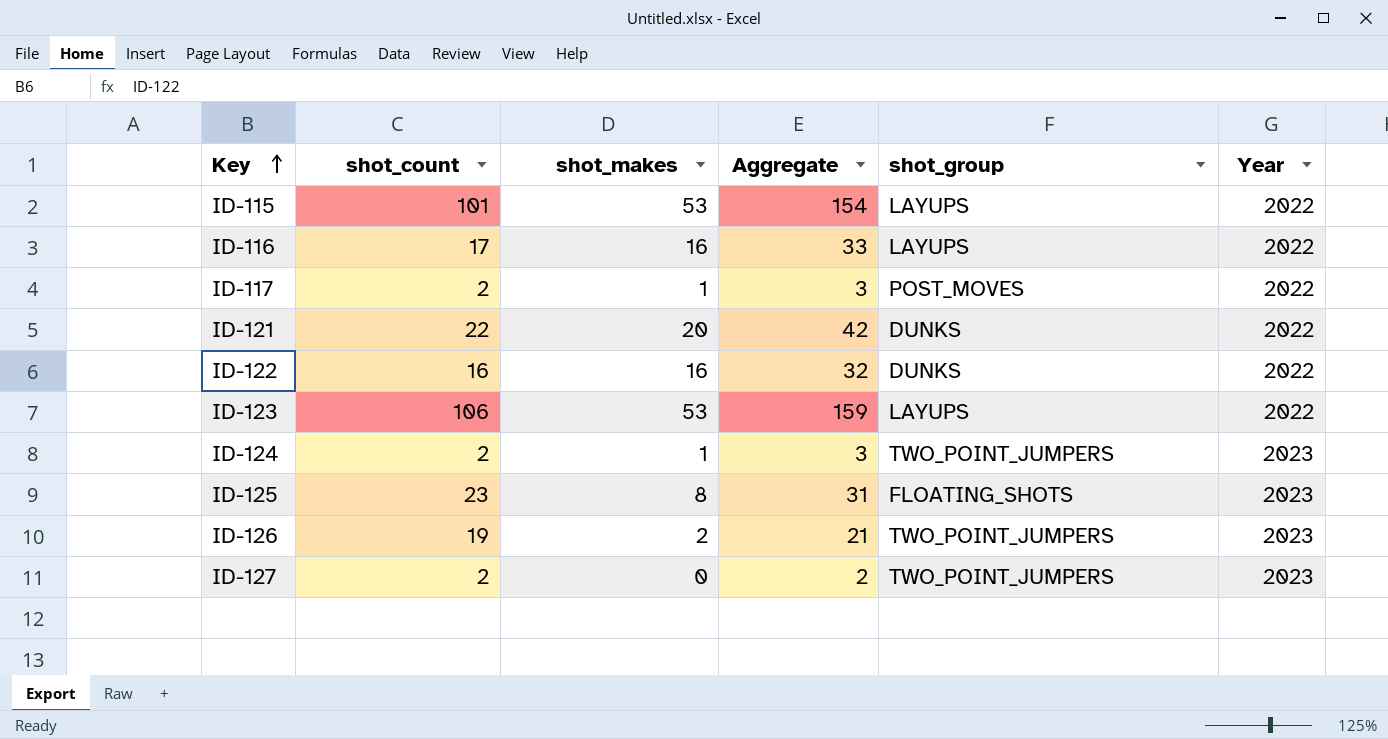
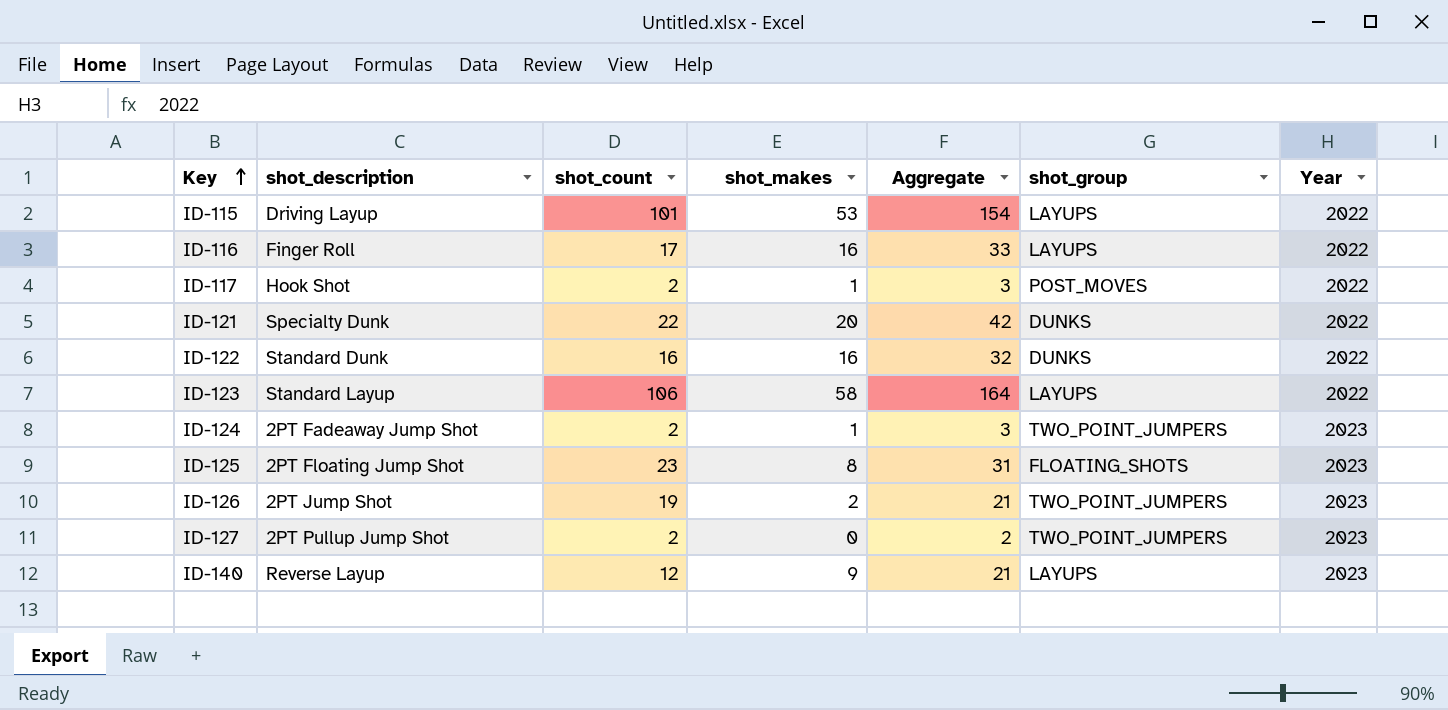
column shot_description | position: none -> 2
ID-123 | shot_makes: 53 -> 58
ID-123 | Aggregate: 159 -> 164
row ID-140: none -> Reverse Layup | 12 | 9 | 21 | LAYUPS | 2023

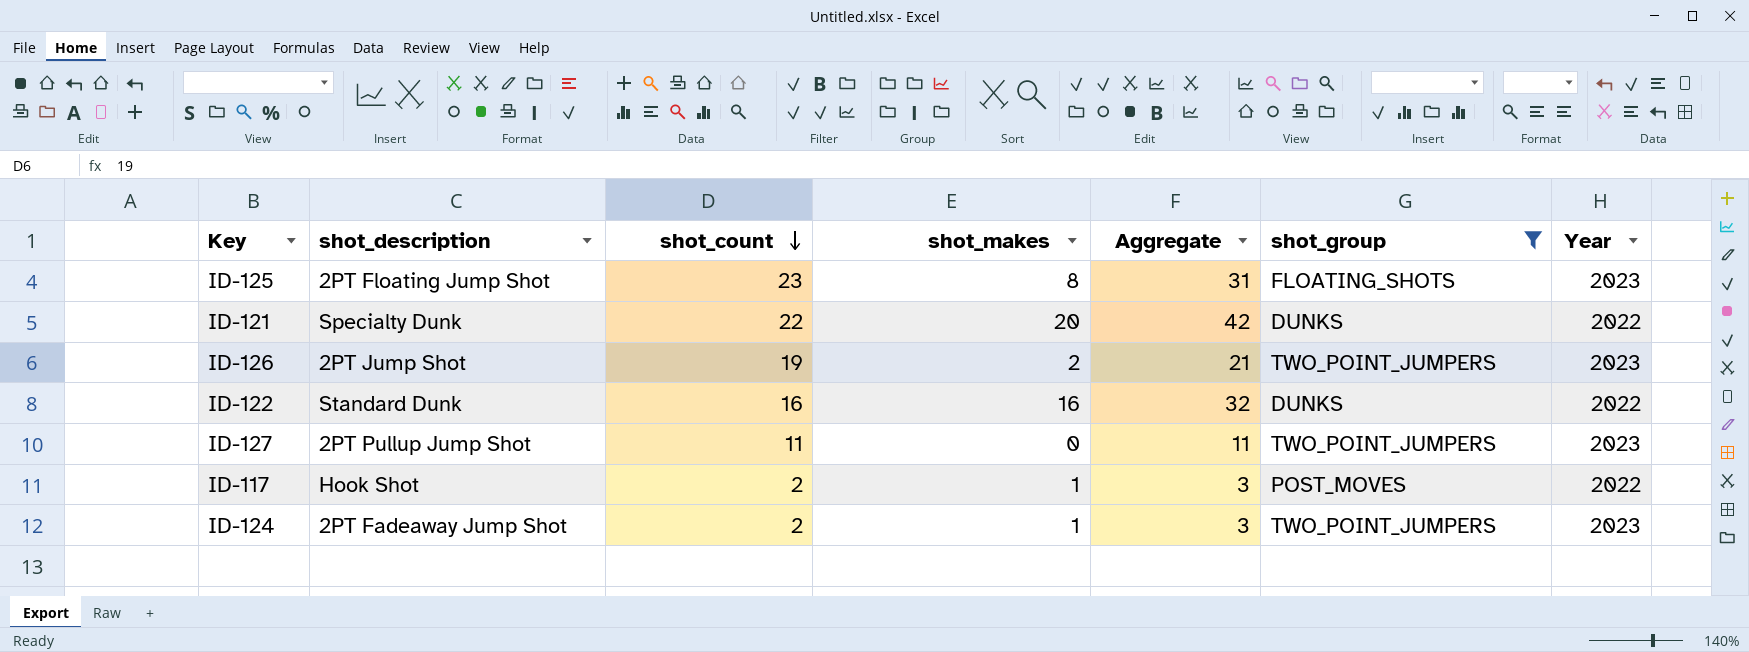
filter: none -> shot_group != LAYUPS
row order: Key ascending -> shot_count descending
ID-127 | shot_count: 2 -> 11
ID-127 | Aggregate: 2 -> 11

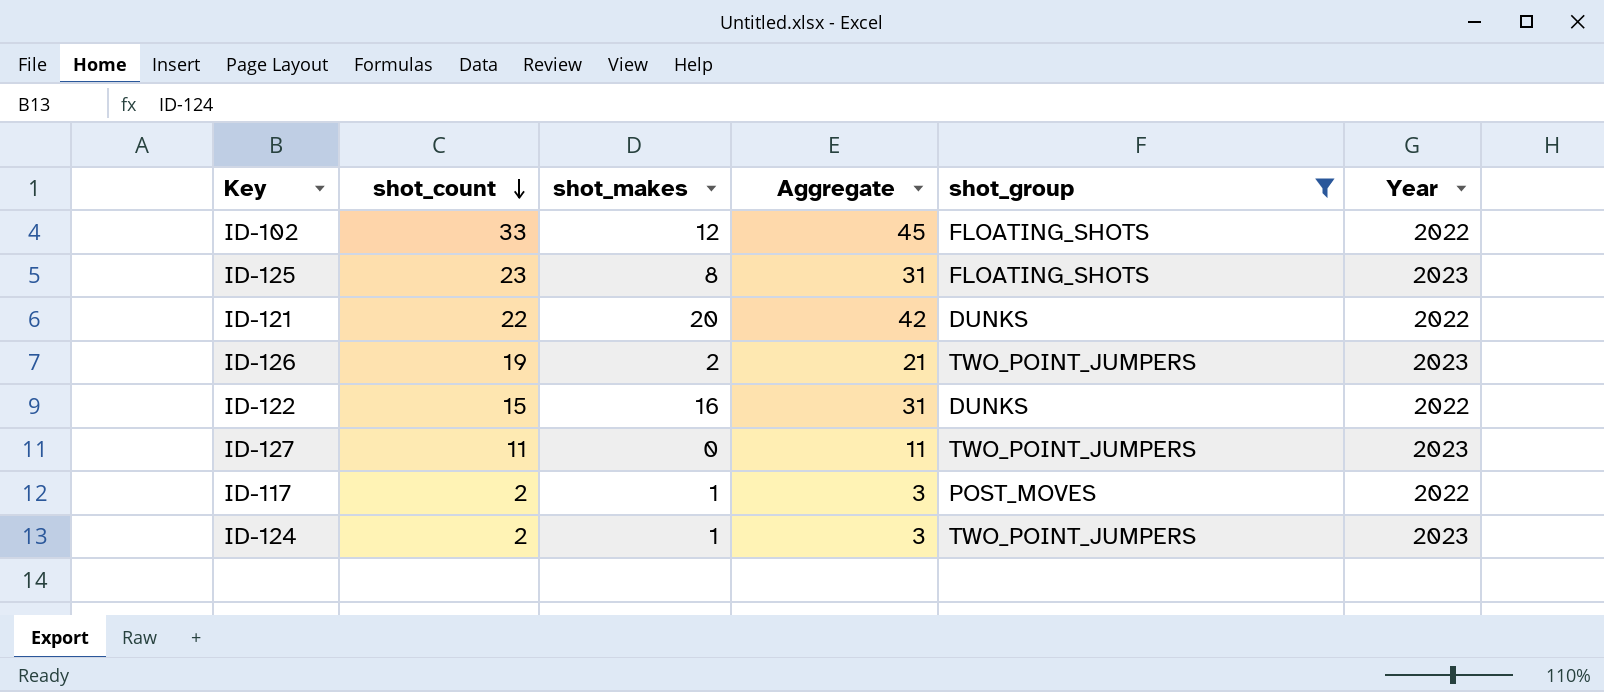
column shot_description | position: 2 -> none
row ID-102: none -> 33 | 12 | 45 | FLOATING_SHOTS | 2022
ID-122 | shot_count: 16 -> 15
ID-122 | Aggregate: 32 -> 31

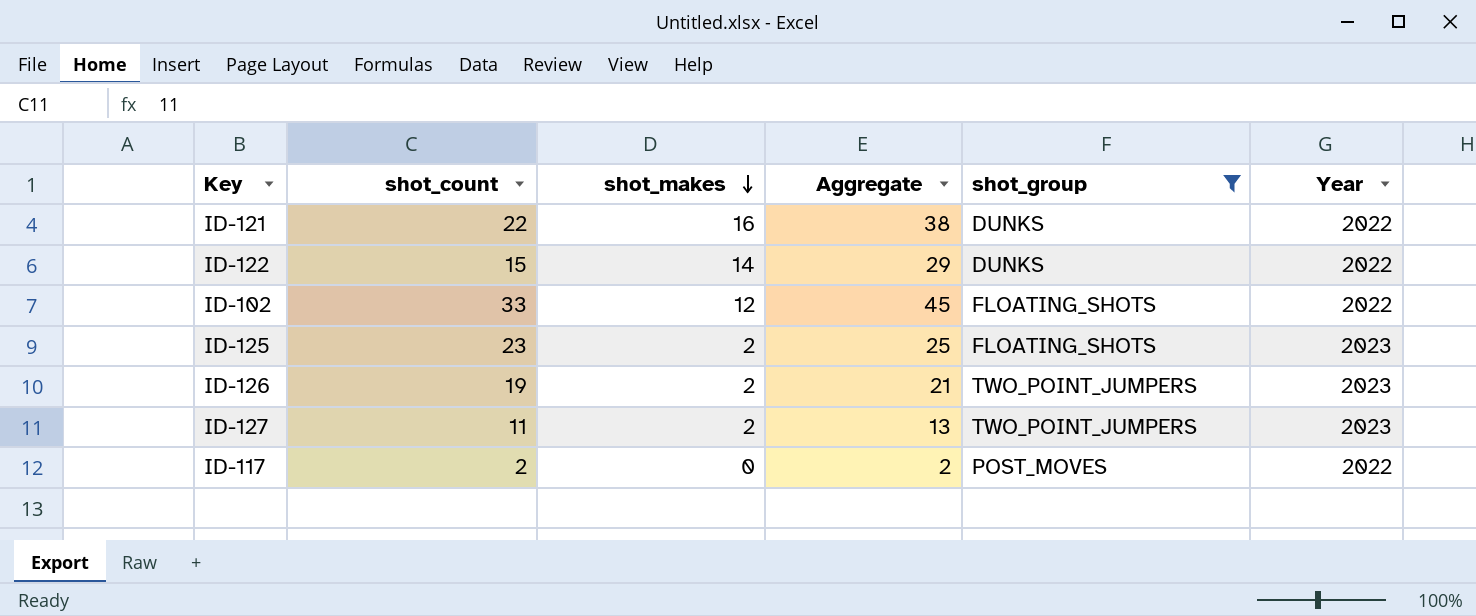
row order: shot_count descending -> shot_makes descending
row ID-124: 2 | 1 | 3 | TWO_POINT_JUMPERS | 2023 -> none
ID-121 | shot_makes: 20 -> 16
ID-121 | Aggregate: 42 -> 38
ID-122 | shot_makes: 16 -> 14
ID-122 | Aggregate: 31 -> 29
ID-125 | shot_makes: 8 -> 2
ID-125 | Aggregate: 31 -> 25
ID-127 | shot_makes: 0 -> 2
ID-127 | Aggregate: 11 -> 13
ID-117 | shot_makes: 1 -> 0
ID-117 | Aggregate: 3 -> 2

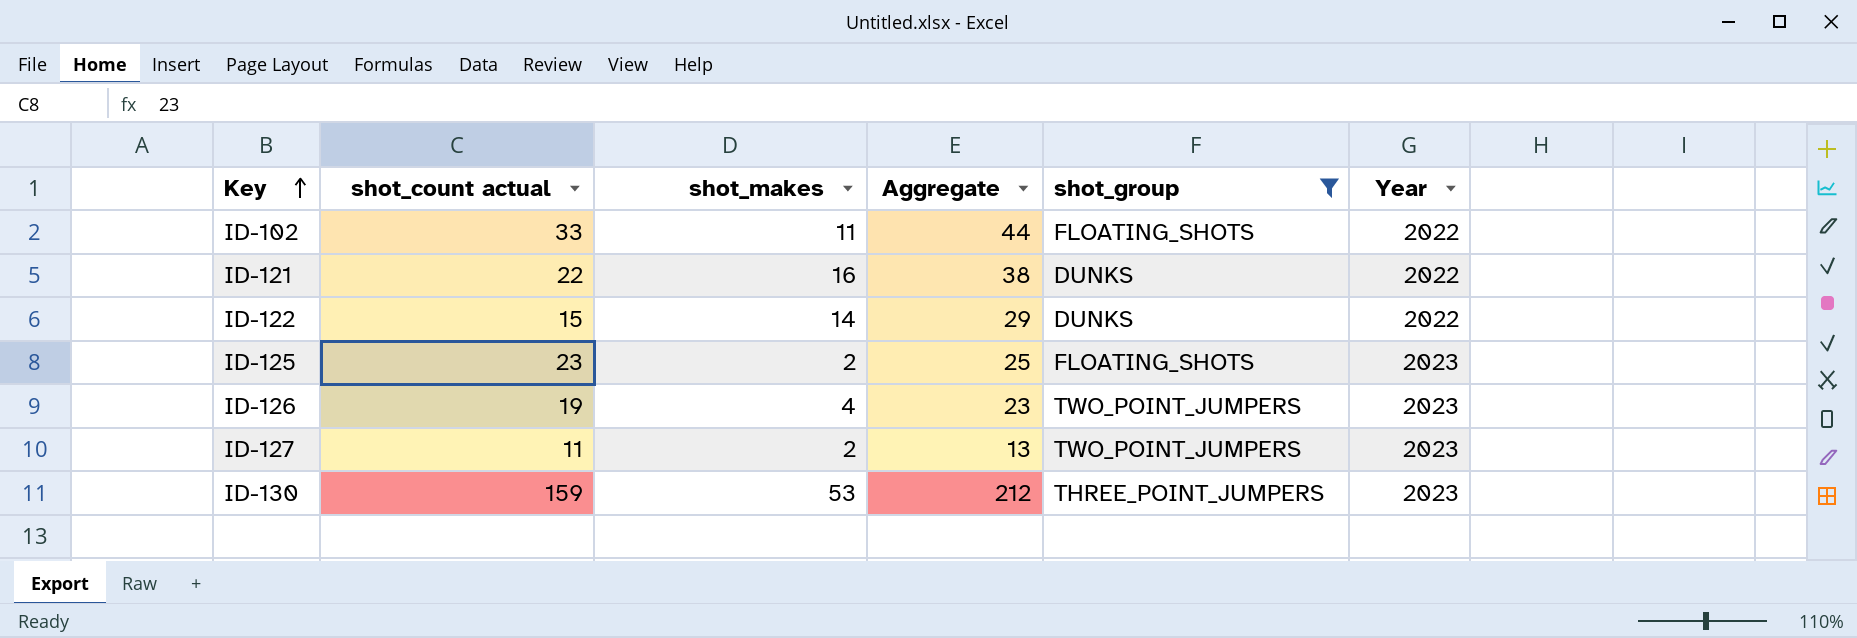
row order: shot_makes descending -> Key ascending
column name: shot_count -> shot_count actual
row ID-117: 2 | 0 | 2 | POST_MOVES | 2022 -> none
ID-102 | shot_makes: 12 -> 11
ID-102 | Aggregate: 45 -> 44
ID-126 | shot_makes: 2 -> 4
ID-126 | Aggregate: 21 -> 23
row ID-130: none -> 159 | 53 | 212 | THREE_POINT_JUMPERS | 2023

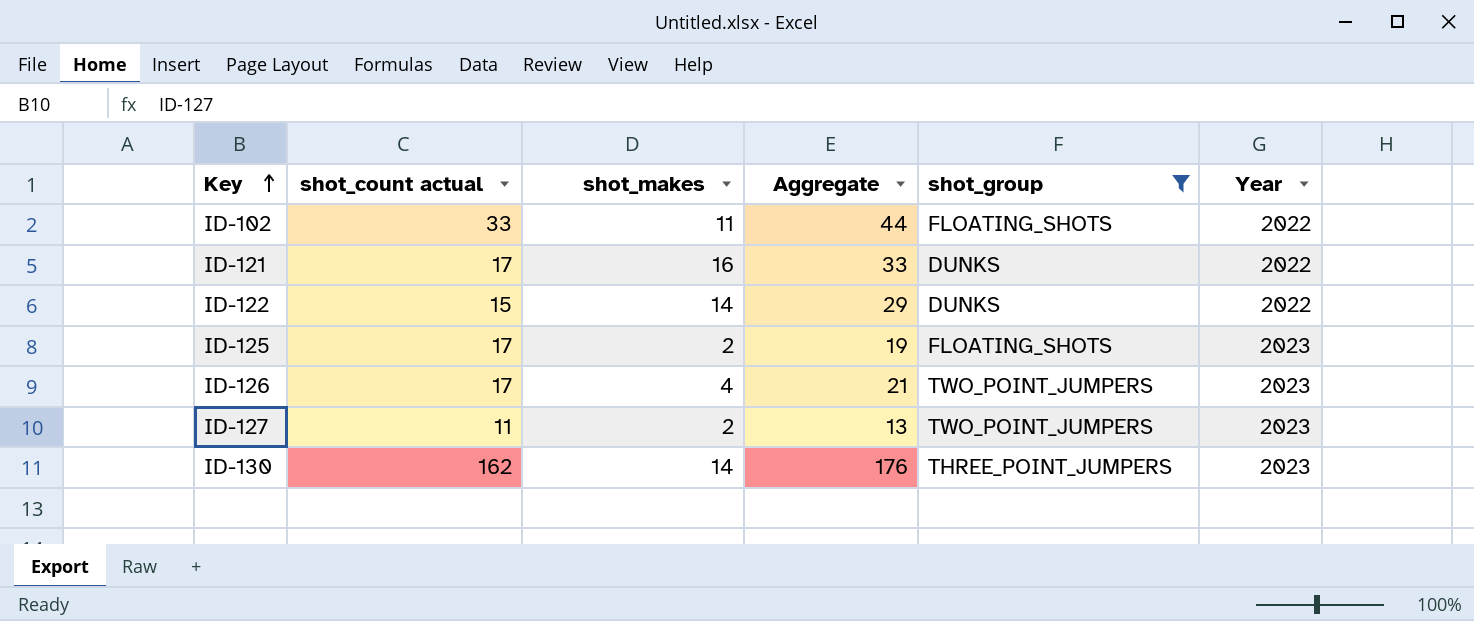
ID-121 | shot_count actual: 22 -> 17
ID-121 | Aggregate: 38 -> 33
ID-125 | shot_count actual: 23 -> 17
ID-125 | Aggregate: 25 -> 19
ID-126 | shot_count actual: 19 -> 17
ID-126 | Aggregate: 23 -> 21
ID-130 | shot_count actual: 159 -> 162
ID-130 | shot_makes: 53 -> 14
ID-130 | Aggregate: 212 -> 176

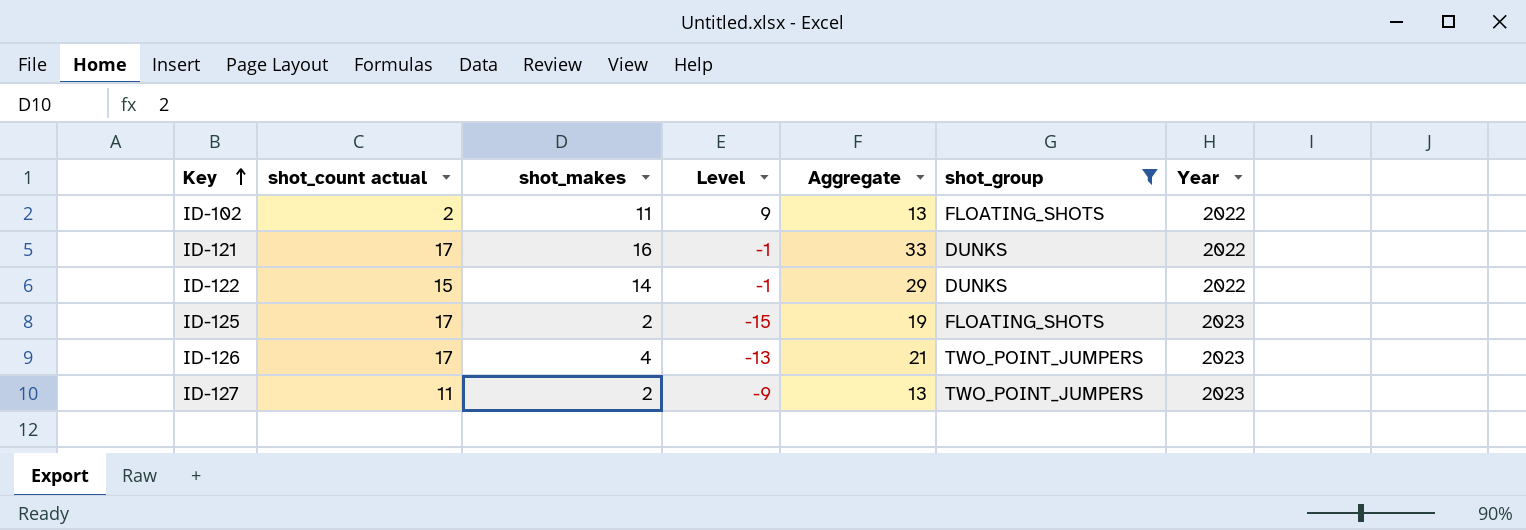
column Level | formula: none -> [shot_makes] - [shot_count actual]
row ID-130: 162 | 14 | 176 | THREE_POINT_JUMPERS | 2023 -> none
ID-102 | shot_count actual: 33 -> 2
ID-102 | Aggregate: 44 -> 13

